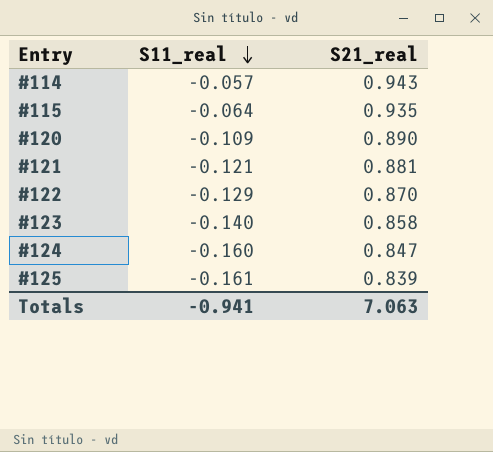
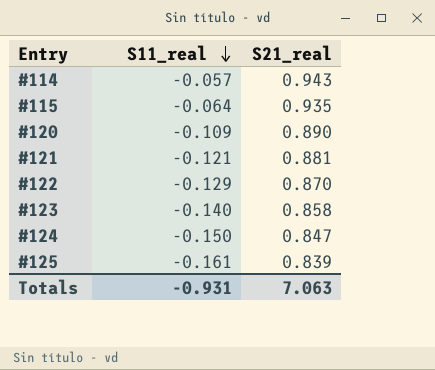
#124 | S11_real: -0.160 -> -0.150
Totals | S11_real: -0.941 -> -0.931

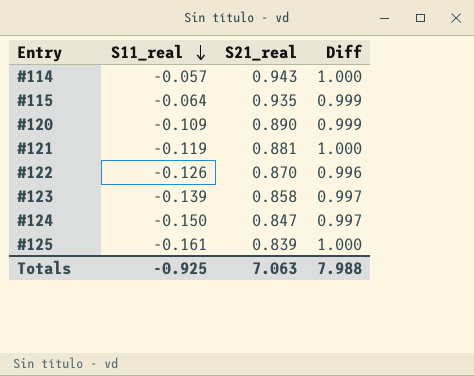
column Diff | formula: none -> [S21_real] - [S11_real]
#121 | S11_real: -0.121 -> -0.119
#122 | S11_real: -0.129 -> -0.126
#123 | S11_real: -0.140 -> -0.139
Totals | S11_real: -0.931 -> -0.925

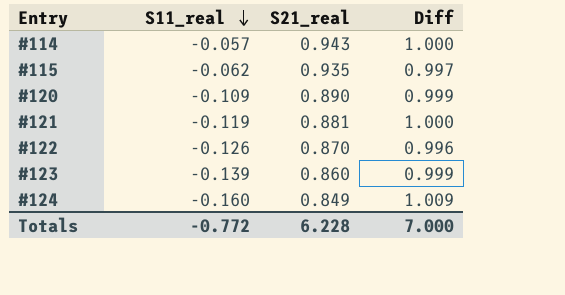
row #125: -0.161 | 0.839 | 1.000 -> none
#115 | S11_real: -0.064 -> -0.062
#115 | Diff: 0.999 -> 0.997
#123 | S21_real: 0.858 -> 0.860
#123 | Diff: 0.997 -> 0.999
#124 | S11_real: -0.150 -> -0.160
#124 | S21_real: 0.847 -> 0.849
#124 | Diff: 0.997 -> 1.009
Totals | S11_real: -0.925 -> -0.772
Totals | S21_real: 7.063 -> 6.228
Totals | Diff: 7.988 -> 7.000

